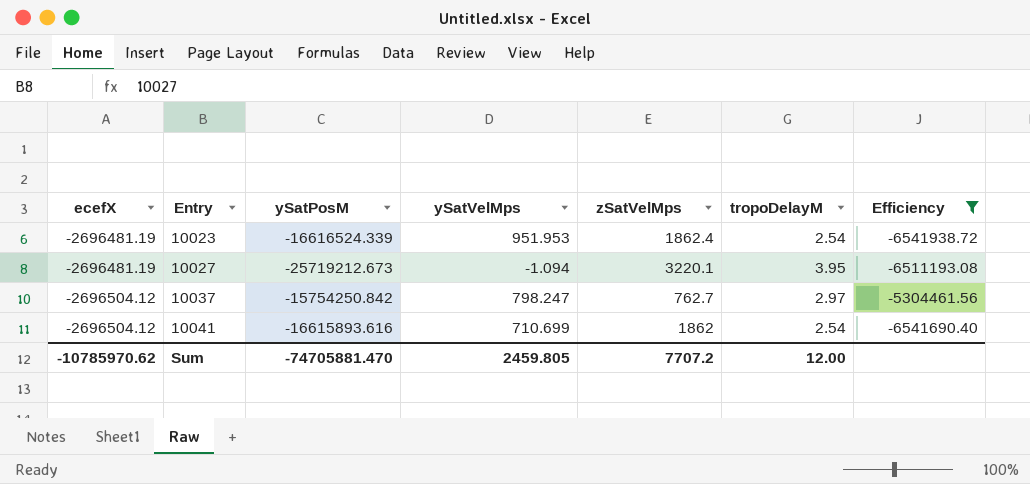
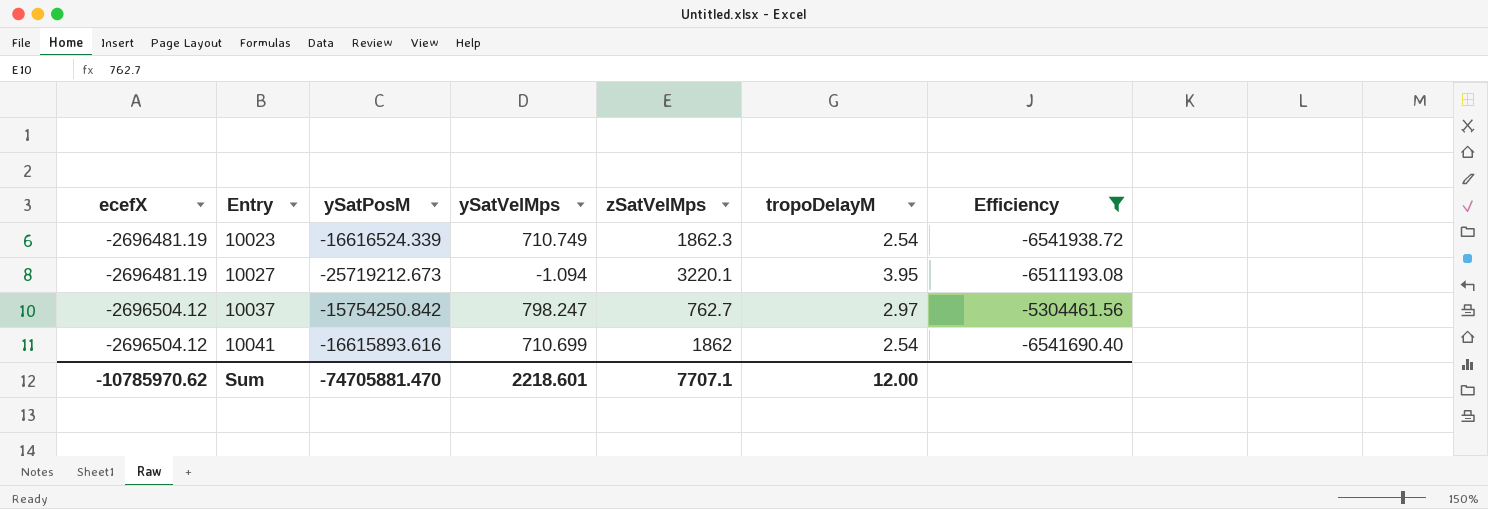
10023 | ySatVelMps: 951.953 -> 710.749
10023 | zSatVelMps: 1862.4 -> 1862.3
Sum | ySatVelMps: 2459.805 -> 2218.601
Sum | zSatVelMps: 7707.2 -> 7707.1

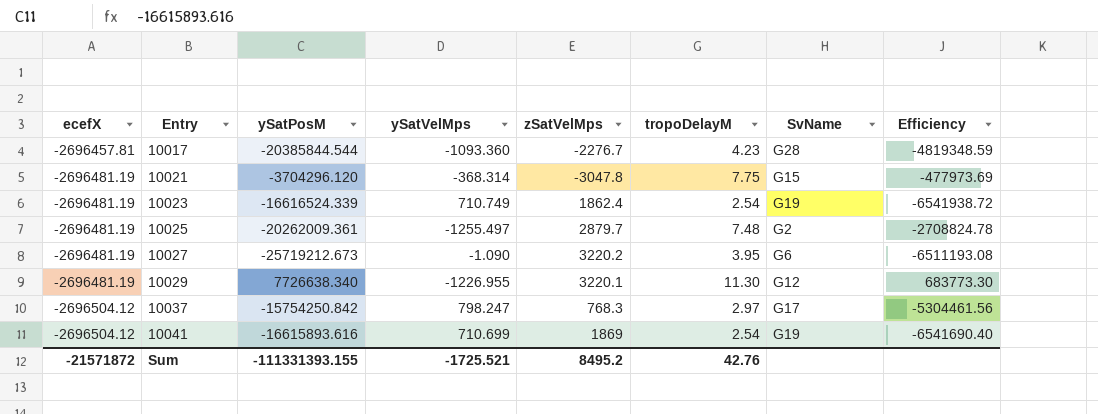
filter: Efficiency <= -5304461.56 -> none
column SvName | position: none -> 7
10023 | zSatVelMps: 1862.3 -> 1862.4
10027 | ySatVelMps: -1.094 -> -1.090
10027 | zSatVelMps: 3220.1 -> 3220.2
10037 | zSatVelMps: 762.7 -> 768.3
10041 | zSatVelMps: 1862 -> 1869
Sum | ecefX: -10785970.62 -> -21571872
Sum | ySatPosM: -74705881.470 -> -111331393.155
Sum | ySatVelMps: 2218.601 -> -1725.521
Sum | zSatVelMps: 7707.1 -> 8495.2
Sum | tropoDelayM: 12.00 -> 42.76

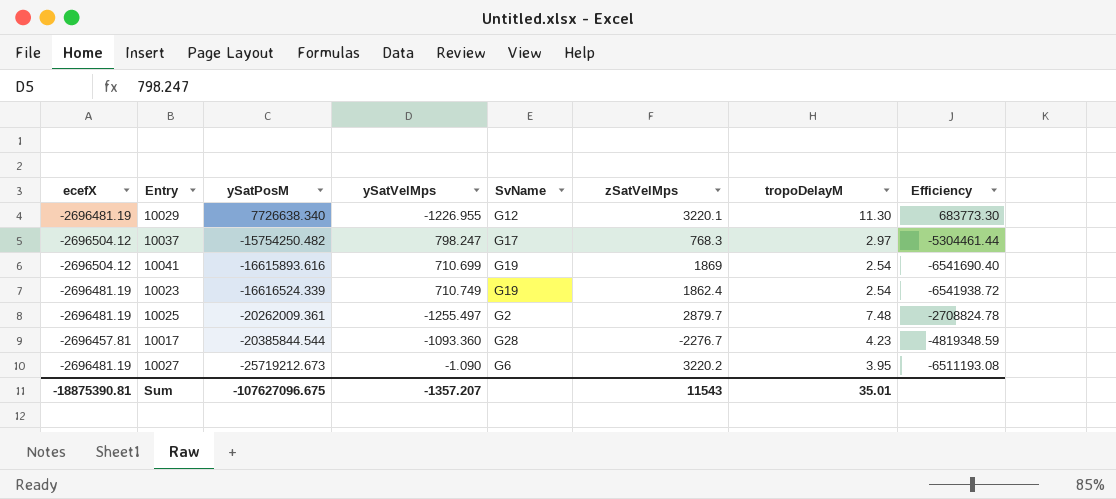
row order: ecefX descending -> ySatPosM descending
column SvName | position: 7 -> 5
row 10021: -2696481.19 | -3704296.120 | -368.314 | -3047.8 | 7.75 | G15 | -477973.69 -> none
10037 | ySatPosM: -15754250.842 -> -15754250.482
10037 | Efficiency: -5304461.56 -> -5304461.44
Sum | ecefX: -21571872 -> -18875390.81
Sum | ySatPosM: -111331393.155 -> -107627096.675
Sum | ySatVelMps: -1725.521 -> -1357.207
Sum | zSatVelMps: 8495.2 -> 11543
Sum | tropoDelayM: 42.76 -> 35.01

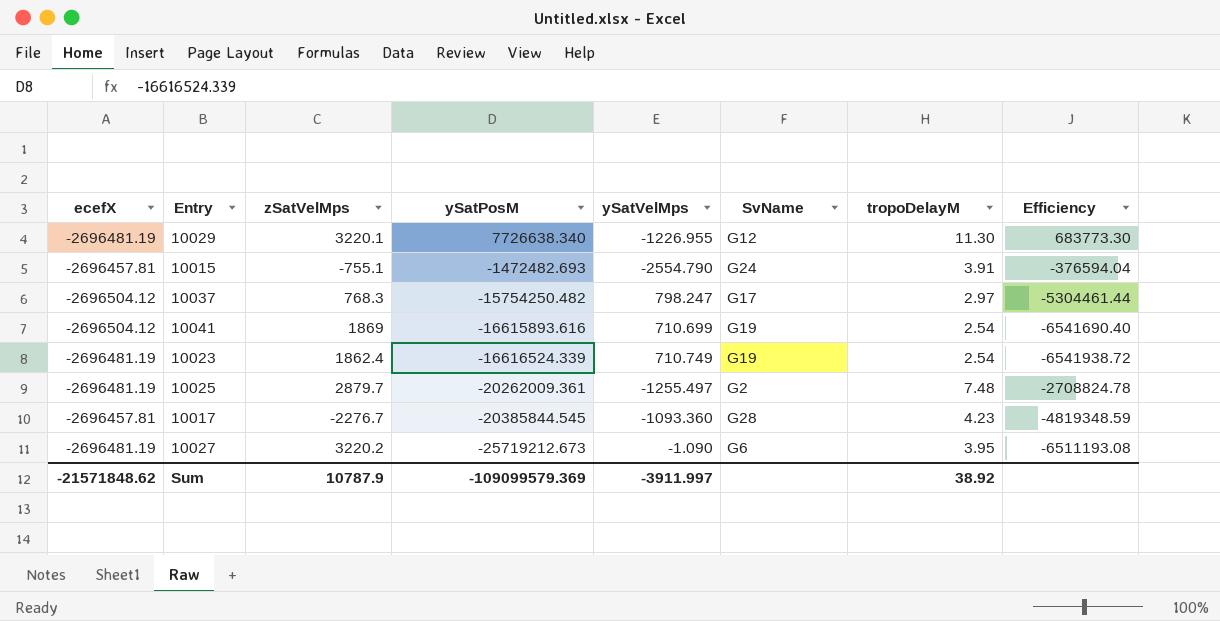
column zSatVelMps | position: 6 -> 3
row 10015: none -> -2696457.81 | -755.1 | -1472482.693 | -2554.790 | G24 | 3.91 | -376594.04
10017 | ySatPosM: -20385844.544 -> -20385844.545
Sum | ecefX: -18875390.81 -> -21571848.62
Sum | zSatVelMps: 11543 -> 10787.9
Sum | ySatPosM: -107627096.675 -> -109099579.369
Sum | ySatVelMps: -1357.207 -> -3911.997
Sum | tropoDelayM: 35.01 -> 38.92

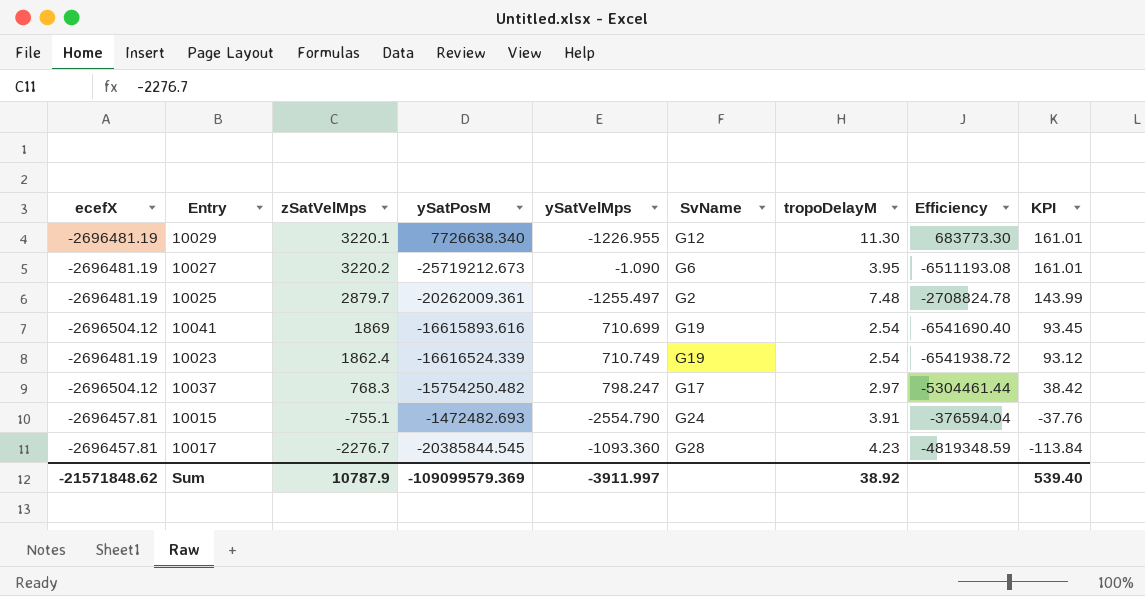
row order: ySatPosM descending -> KPI descending
column KPI | formula: none -> [zSatVelMps] * 0.05

